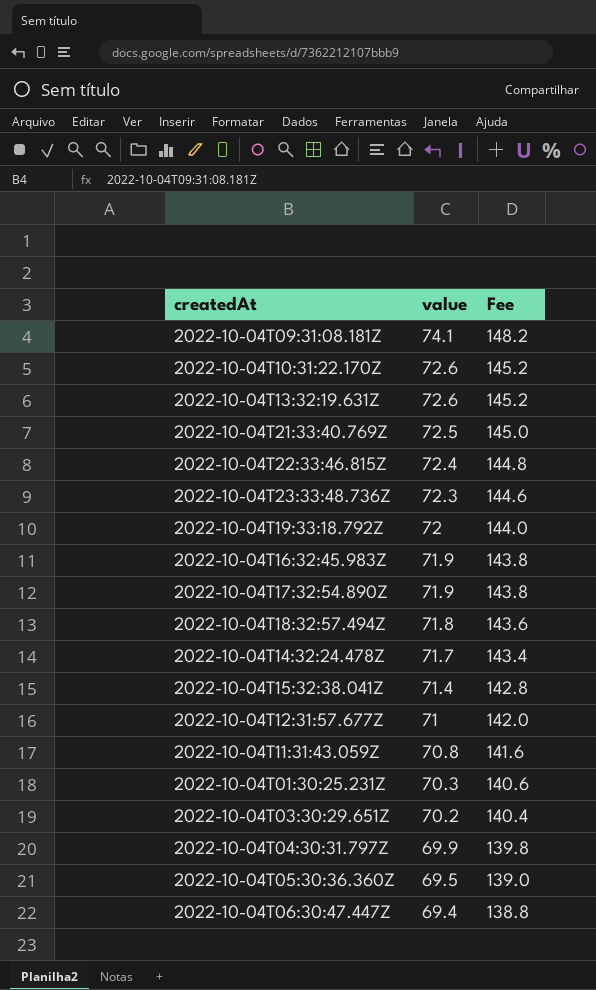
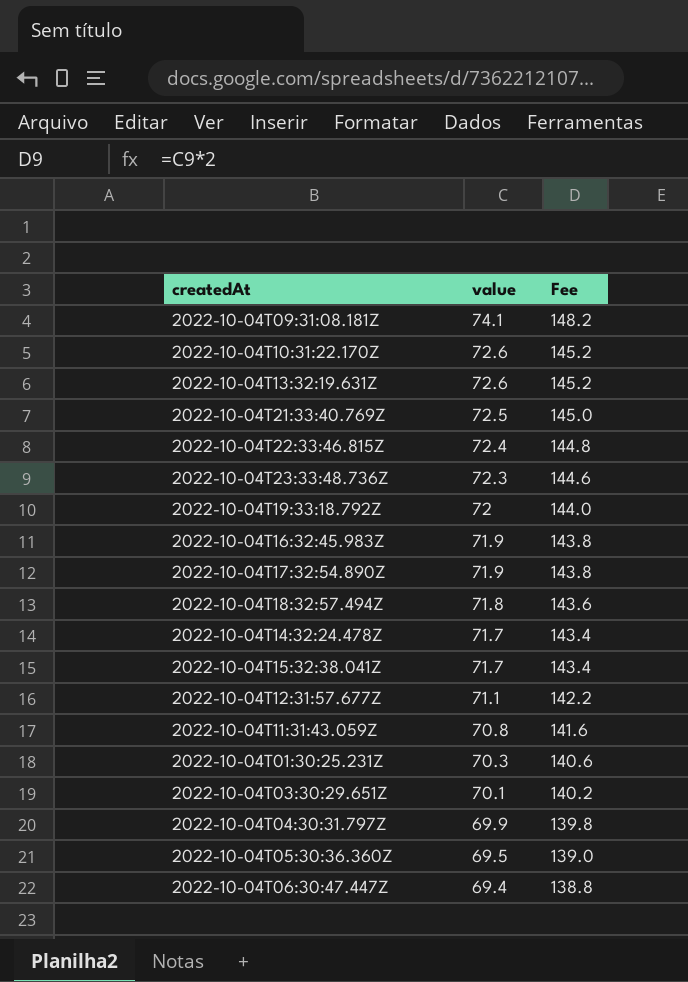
2022-10-04T15:32:38.041Z | value: 71.4 -> 71.7
2022-10-04T15:32:38.041Z | Fee: 142.8 -> 143.4
2022-10-04T12:31:57.677Z | value: 71 -> 71.1
2022-10-04T12:31:57.677Z | Fee: 142.0 -> 142.2
2022-10-04T03:30:29.651Z | value: 70.2 -> 70.1
2022-10-04T03:30:29.651Z | Fee: 140.4 -> 140.2

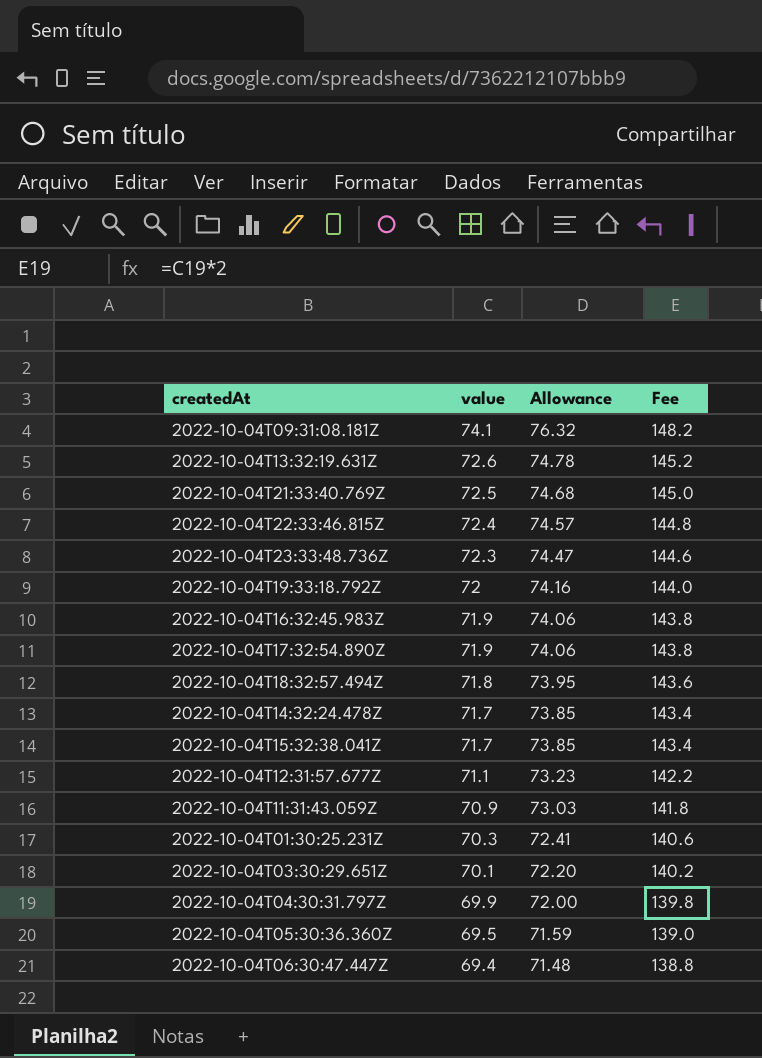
column Allowance | formula: none -> [value] * 1.03
row 2022-10-04T10:31:22.170Z: 72.6 | 145.2 -> none
2022-10-04T11:31:43.059Z | value: 70.8 -> 70.9
2022-10-04T11:31:43.059Z | Fee: 141.6 -> 141.8

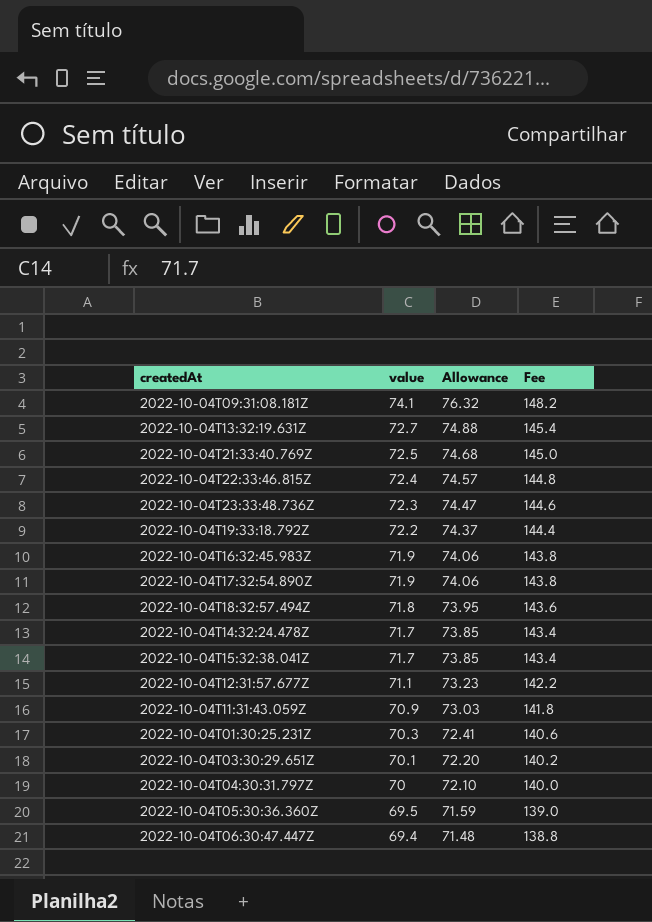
2022-10-04T13:32:19.631Z | value: 72.6 -> 72.7
2022-10-04T13:32:19.631Z | Allowance: 74.78 -> 74.88
2022-10-04T13:32:19.631Z | Fee: 145.2 -> 145.4
2022-10-04T19:33:18.792Z | value: 72 -> 72.2
2022-10-04T19:33:18.792Z | Allowance: 74.16 -> 74.37
2022-10-04T19:33:18.792Z | Fee: 144.0 -> 144.4
2022-10-04T04:30:31.797Z | value: 69.9 -> 70
2022-10-04T04:30:31.797Z | Allowance: 72.00 -> 72.10
2022-10-04T04:30:31.797Z | Fee: 139.8 -> 140.0

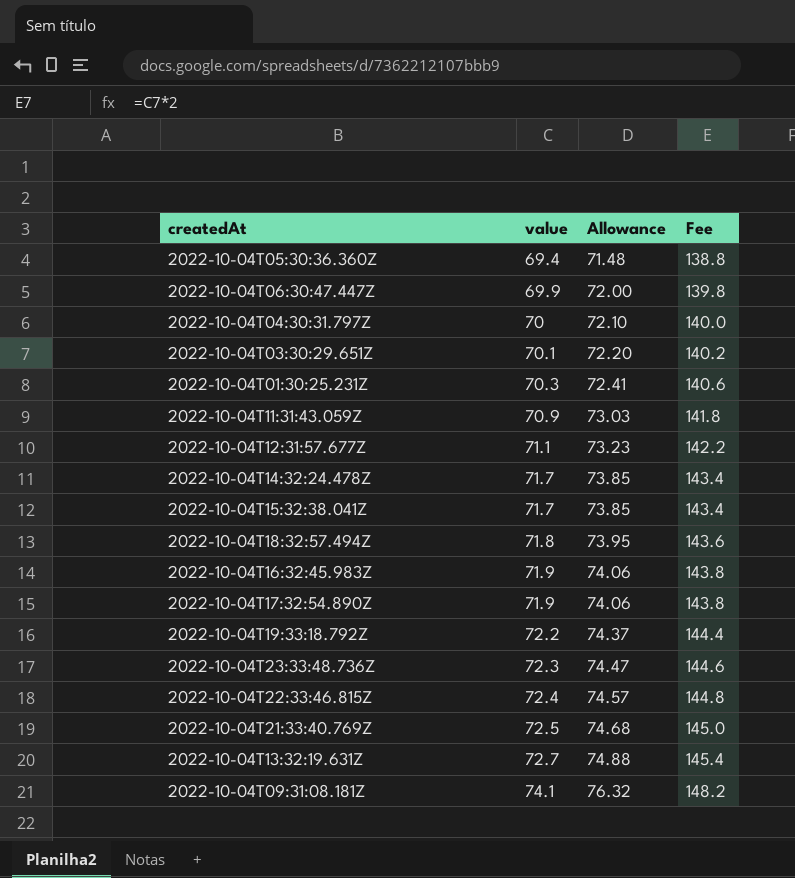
row order: value descending -> value ascending
2022-10-04T05:30:36.360Z | value: 69.5 -> 69.4
2022-10-04T05:30:36.360Z | Allowance: 71.59 -> 71.48
2022-10-04T05:30:36.360Z | Fee: 139.0 -> 138.8
2022-10-04T06:30:47.447Z | value: 69.4 -> 69.9
2022-10-04T06:30:47.447Z | Allowance: 71.48 -> 72.00
2022-10-04T06:30:47.447Z | Fee: 138.8 -> 139.8

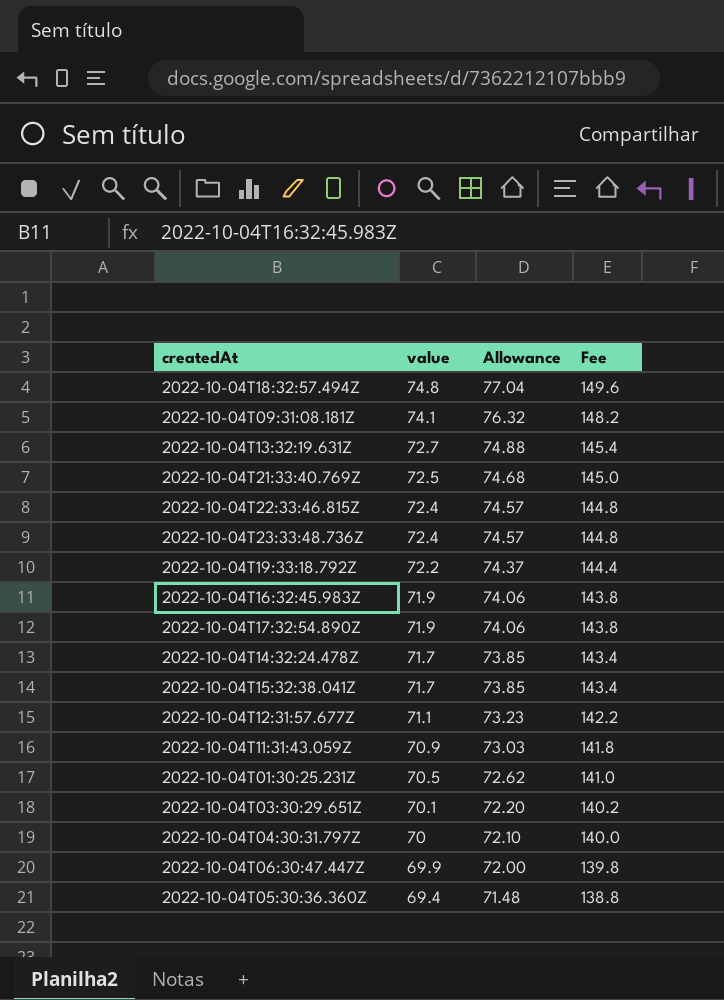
row order: value ascending -> value descending
2022-10-04T18:32:57.494Z | value: 71.8 -> 74.8
2022-10-04T18:32:57.494Z | Allowance: 73.95 -> 77.04
2022-10-04T18:32:57.494Z | Fee: 143.6 -> 149.6
2022-10-04T23:33:48.736Z | value: 72.3 -> 72.4
2022-10-04T23:33:48.736Z | Allowance: 74.47 -> 74.57
2022-10-04T23:33:48.736Z | Fee: 144.6 -> 144.8
2022-10-04T01:30:25.231Z | value: 70.3 -> 70.5
2022-10-04T01:30:25.231Z | Allowance: 72.41 -> 72.62
2022-10-04T01:30:25.231Z | Fee: 140.6 -> 141.0

